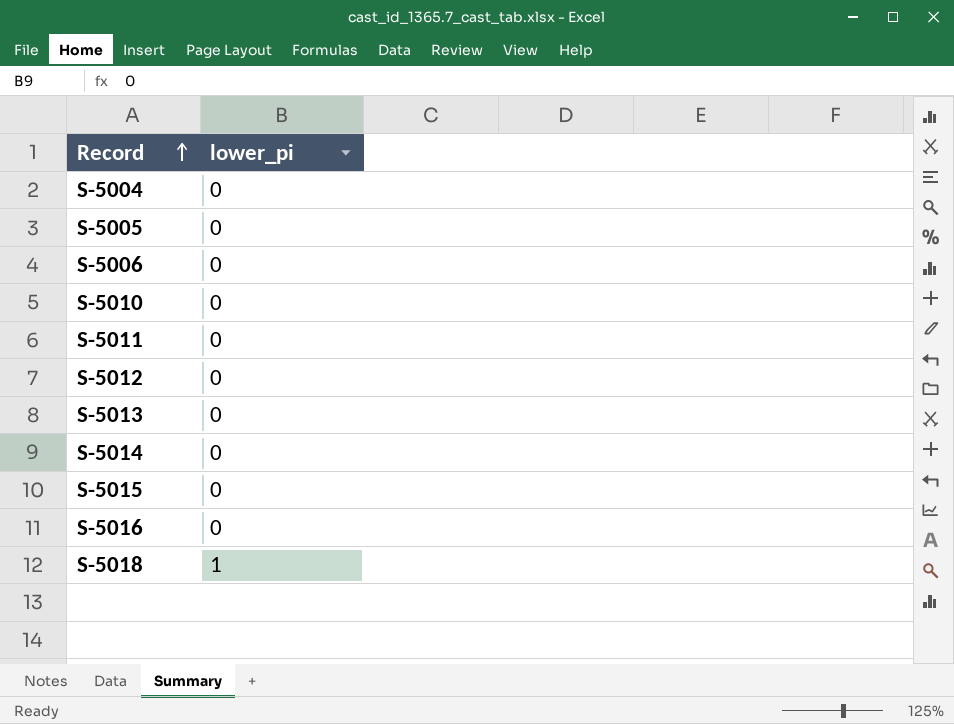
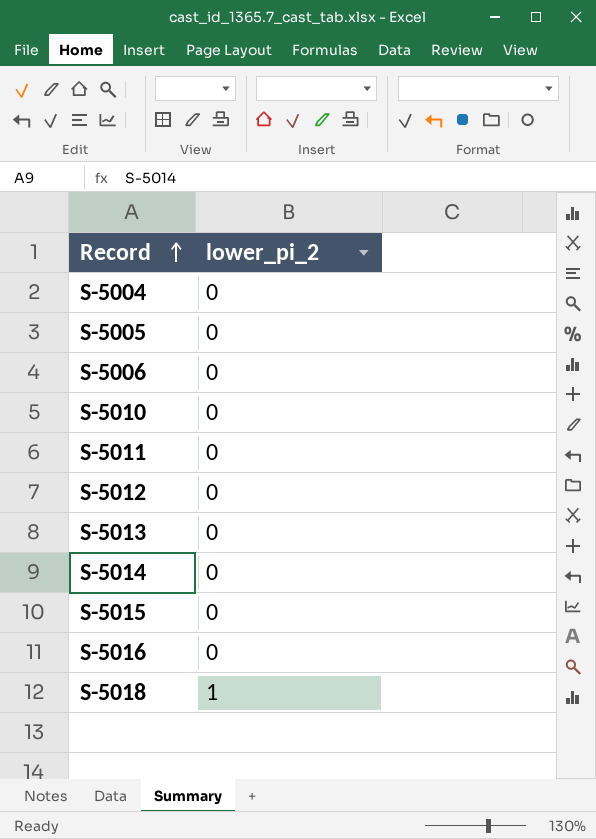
column name: lower_pi -> lower_pi_2

